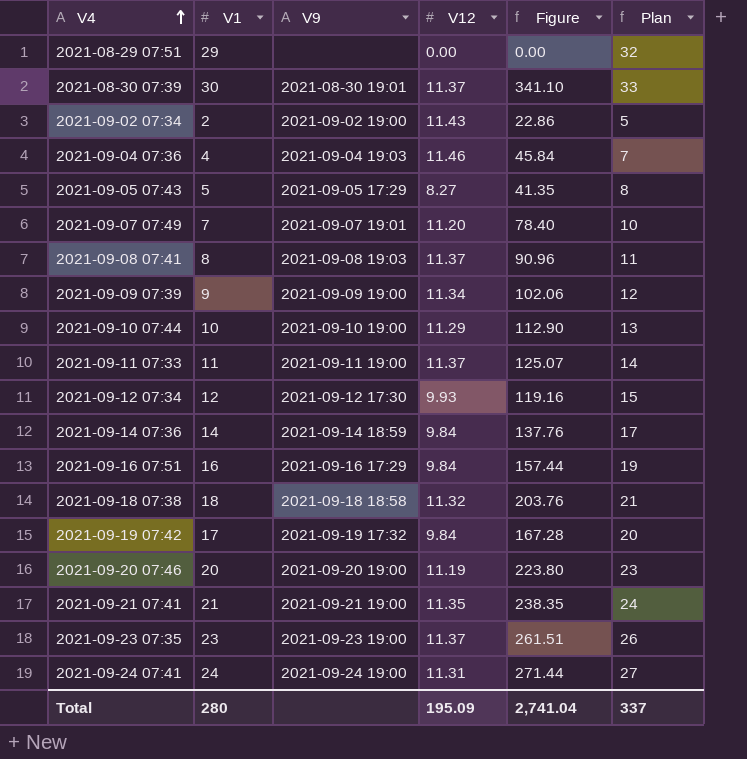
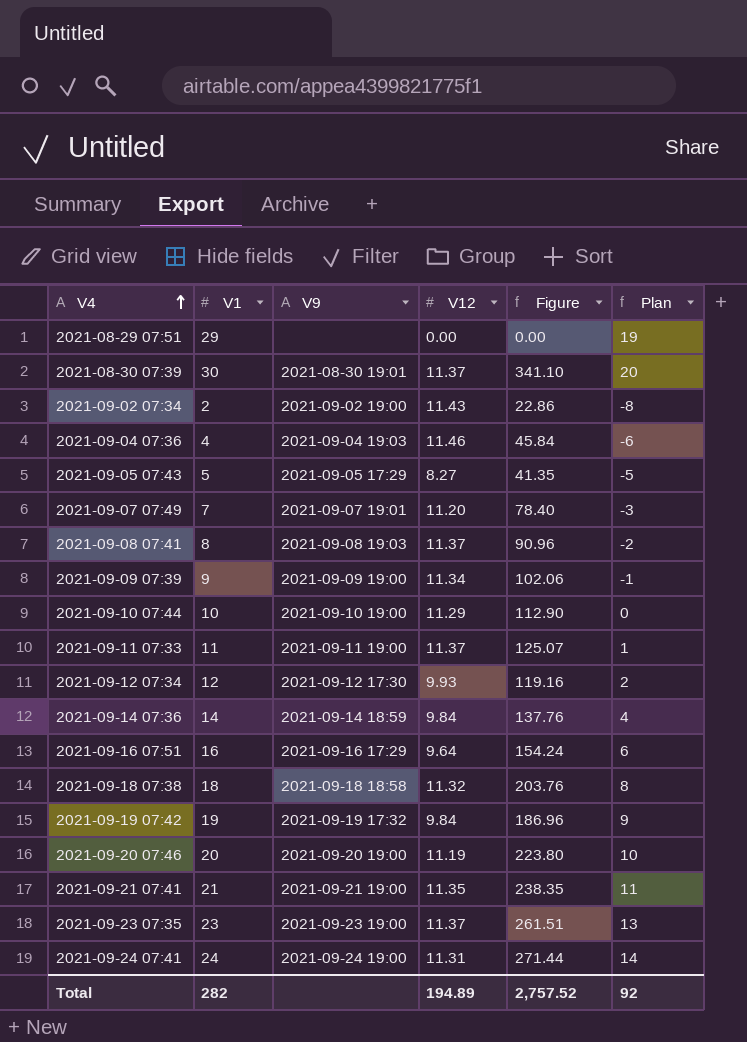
column Plan | formula: [V1] + 3 -> [V1] - 10
2021-09-16 07:51 | V12: 9.84 -> 9.64
2021-09-16 07:51 | Figure: 157.44 -> 154.24
2021-09-19 07:42 | V1: 17 -> 19
2021-09-19 07:42 | Figure: 167.28 -> 186.96
Total | V1: 280 -> 282
Total | V12: 195.09 -> 194.89
Total | Figure: 2,741.04 -> 2,757.52
Total | Plan: 337 -> 92

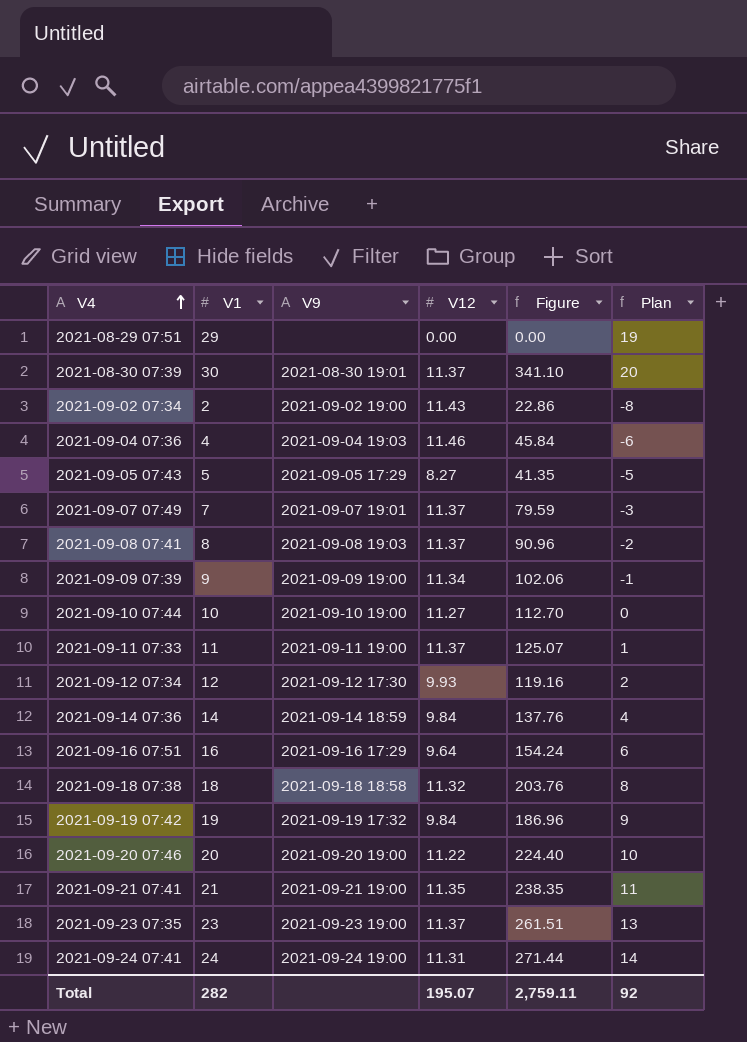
2021-09-07 07:49 | V12: 11.20 -> 11.37
2021-09-07 07:49 | Figure: 78.40 -> 79.59
2021-09-10 07:44 | V12: 11.29 -> 11.27
2021-09-10 07:44 | Figure: 112.90 -> 112.70
2021-09-20 07:46 | V12: 11.19 -> 11.22
2021-09-20 07:46 | Figure: 223.80 -> 224.40
Total | V12: 194.89 -> 195.07
Total | Figure: 2,757.52 -> 2,759.11

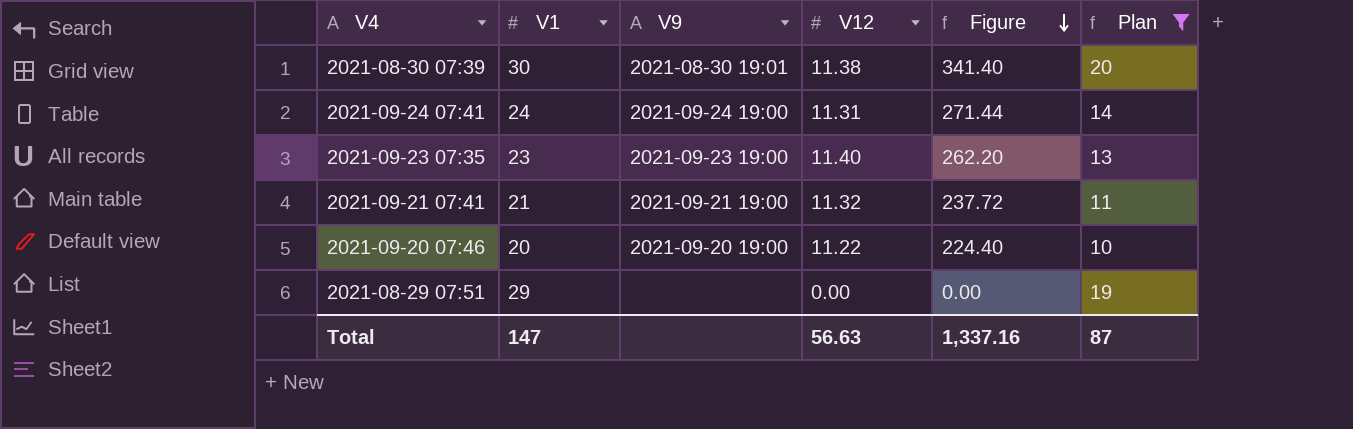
filter: none -> Plan >= 10
row order: V4 ascending -> Figure descending
2021-08-30 07:39 | V12: 11.37 -> 11.38
2021-08-30 07:39 | Figure: 341.10 -> 341.40
2021-09-23 07:35 | V12: 11.37 -> 11.40
2021-09-23 07:35 | Figure: 261.51 -> 262.20
2021-09-21 07:41 | V12: 11.35 -> 11.32
2021-09-21 07:41 | Figure: 238.35 -> 237.72
Total | V1: 282 -> 147
Total | V12: 195.07 -> 56.63
Total | Figure: 2,759.11 -> 1,337.16
Total | Plan: 92 -> 87

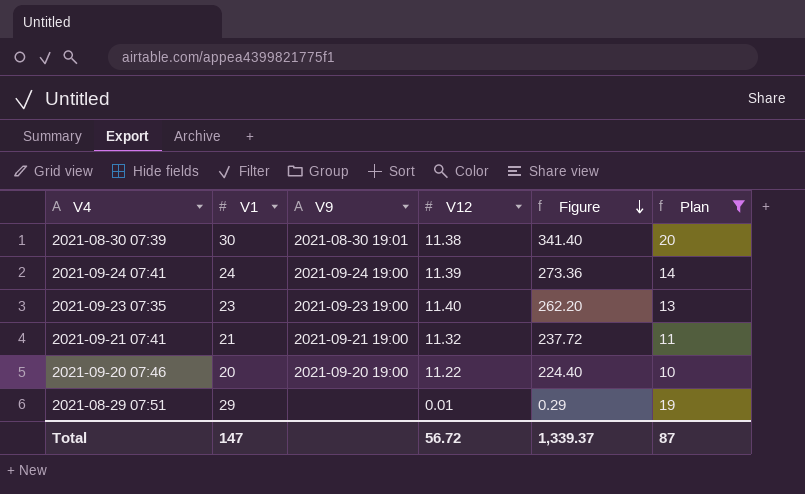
2021-09-24 07:41 | V12: 11.31 -> 11.39
2021-09-24 07:41 | Figure: 271.44 -> 273.36
2021-08-29 07:51 | V12: 0.00 -> 0.01
2021-08-29 07:51 | Figure: 0.00 -> 0.29
Total | V12: 56.63 -> 56.72
Total | Figure: 1,337.16 -> 1,339.37

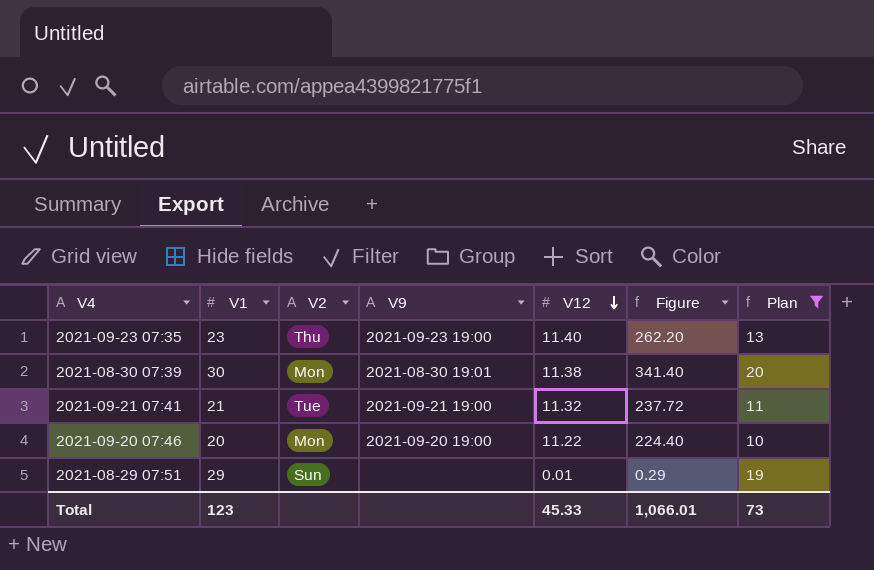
row order: Figure descending -> V12 descending
column V2 | position: none -> 3
row 2021-09-24 07:41: 24 | 2021-09-24 19:00 | 11.39 | 273.36 | 14 -> none
Total | V1: 147 -> 123
Total | V12: 56.72 -> 45.33
Total | Figure: 1,339.37 -> 1,066.01
Total | Plan: 87 -> 73

